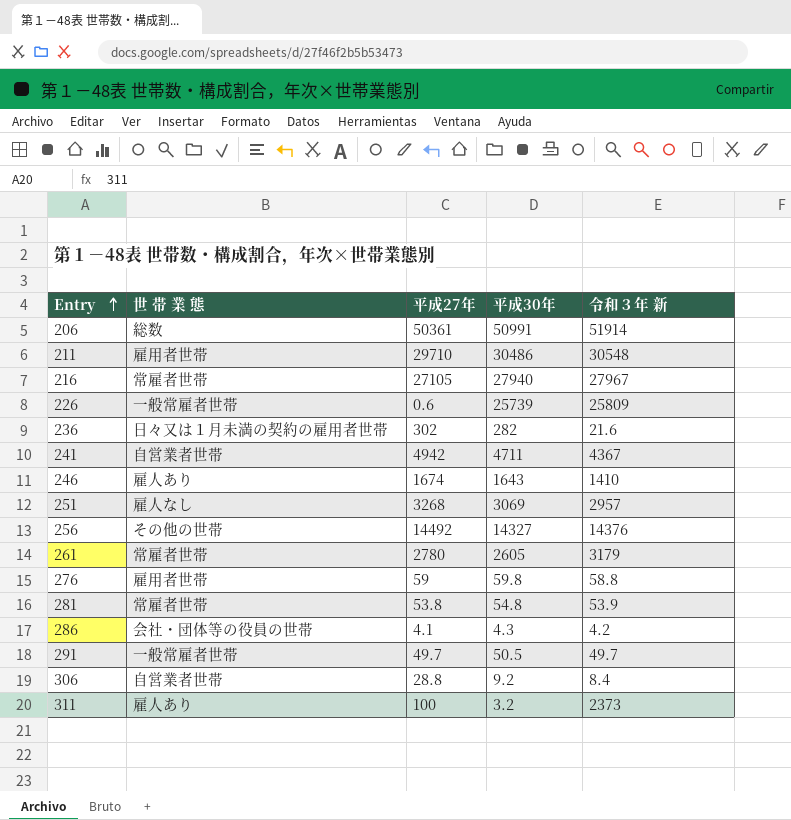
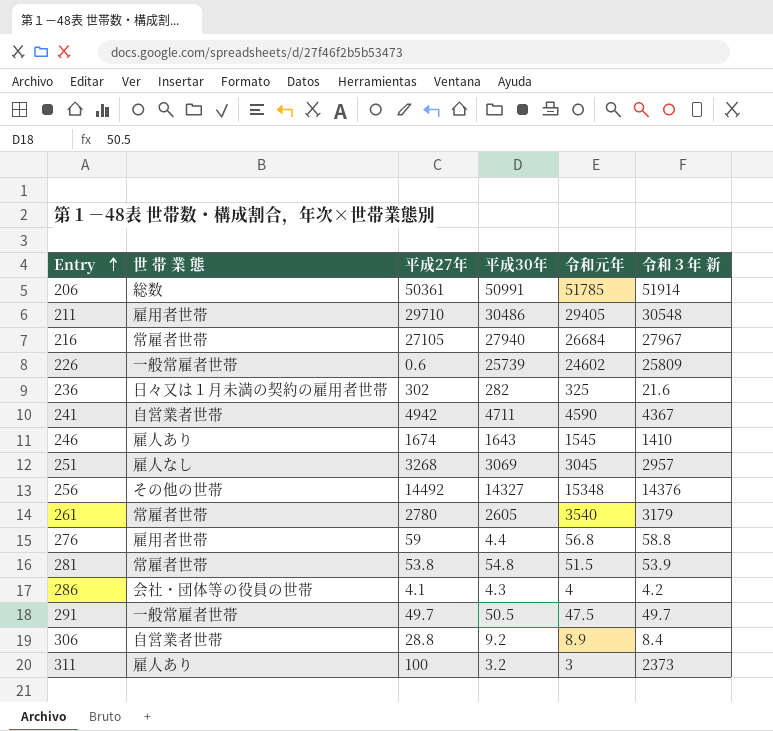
column 令和元年 | position: none -> 5
276 | 平成30年: 59.8 -> 4.4

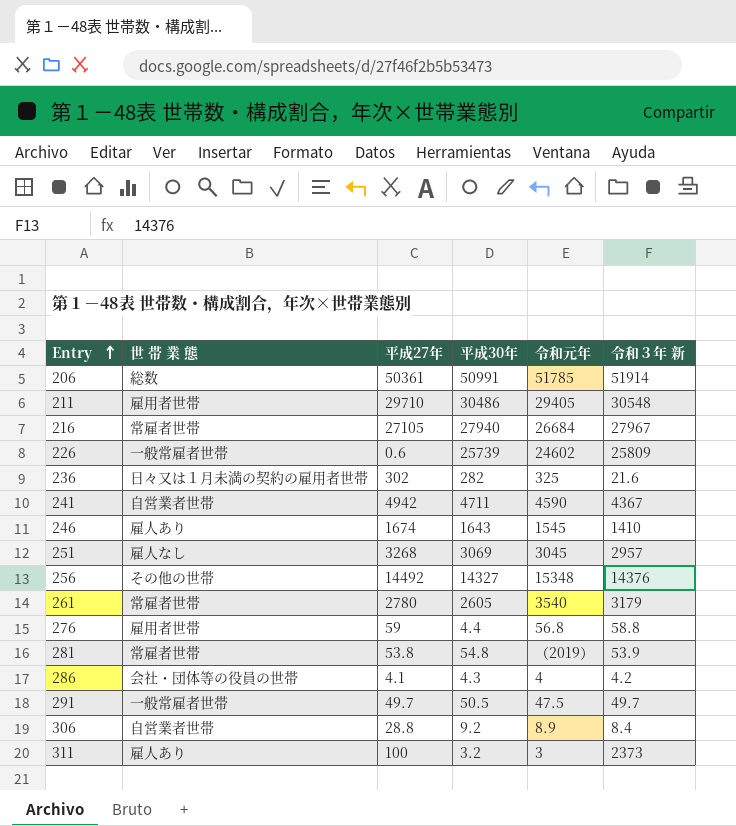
281 | 令和元年: 51.5 -> （2019）

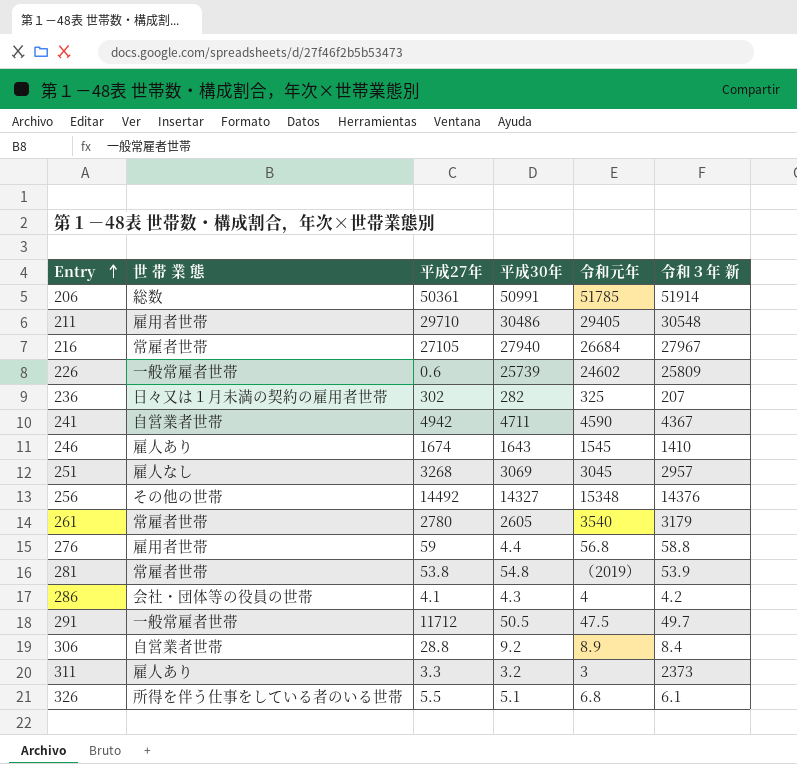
236 | 令和３年 新: 21.6 -> 207
291 | 平成27年: 49.7 -> 11712
311 | 平成27年: 100 -> 3.3
row 326: none -> 所得を伴う仕事をしている者のいる世帯 | 5.5 | 5.1 | 6.8 | 6.1

